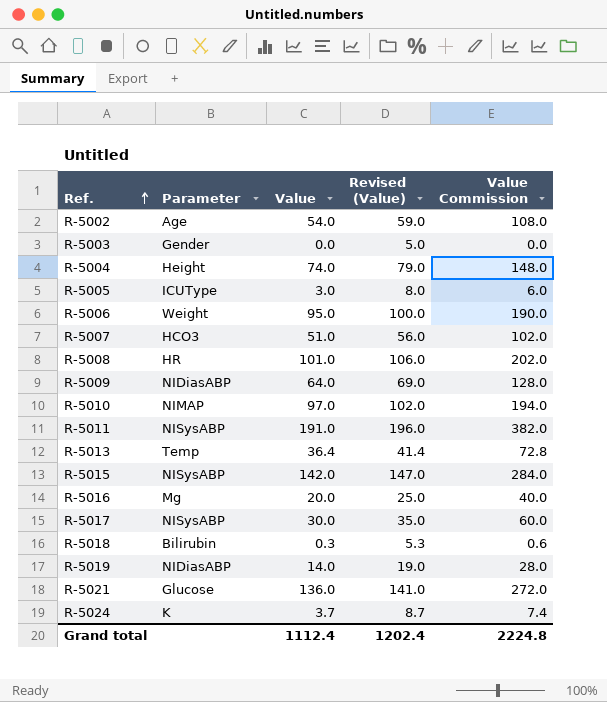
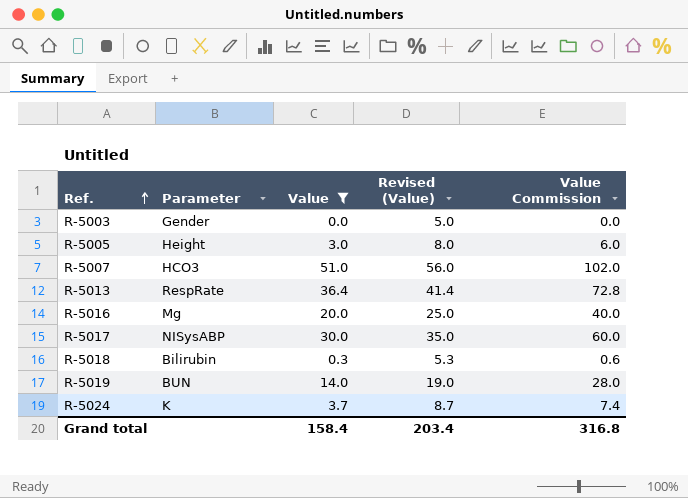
filter: none -> Value <= 51.0
R-5005 | Parameter: ICUType -> Height
R-5013 | Parameter: Temp -> RespRate
R-5019 | Parameter: NIDiasABP -> BUN
Grand total | Value: 1112.4 -> 158.4
Grand total | Revised (Value): 1202.4 -> 203.4
Grand total | Value Commission: 2224.8 -> 316.8

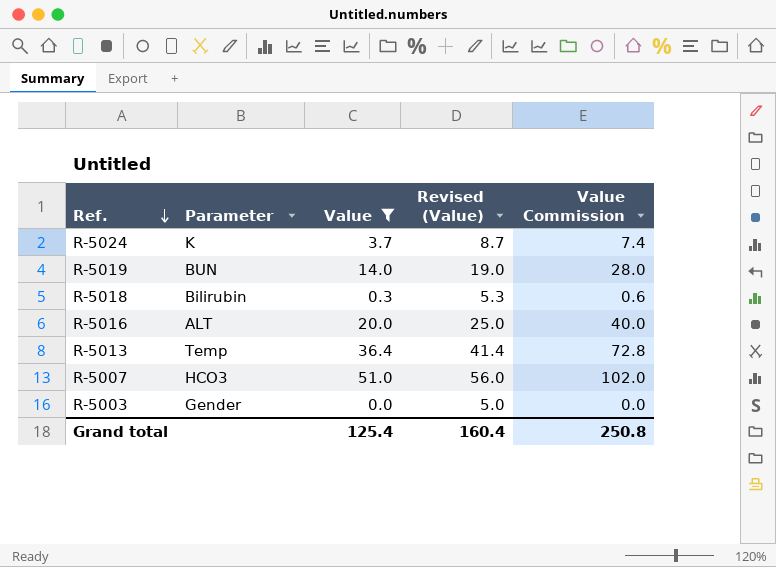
row order: Ref. ascending -> Ref. descending
row R-5005: Height | 3.0 | 8.0 | 6.0 -> none
row R-5017: NISysABP | 30.0 | 35.0 | 60.0 -> none
R-5016 | Parameter: Mg -> ALT
R-5013 | Parameter: RespRate -> Temp
Grand total | Value: 158.4 -> 125.4
Grand total | Revised (Value): 203.4 -> 160.4
Grand total | Value Commission: 316.8 -> 250.8

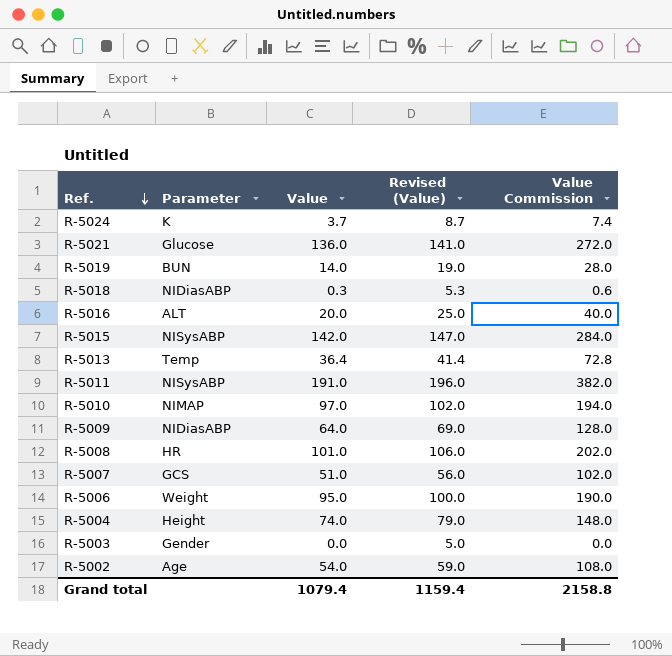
filter: Value <= 51.0 -> none
R-5018 | Parameter: Bilirubin -> NIDiasABP
R-5007 | Parameter: HCO3 -> GCS
Grand total | Value: 125.4 -> 1079.4
Grand total | Revised (Value): 160.4 -> 1159.4
Grand total | Value Commission: 250.8 -> 2158.8

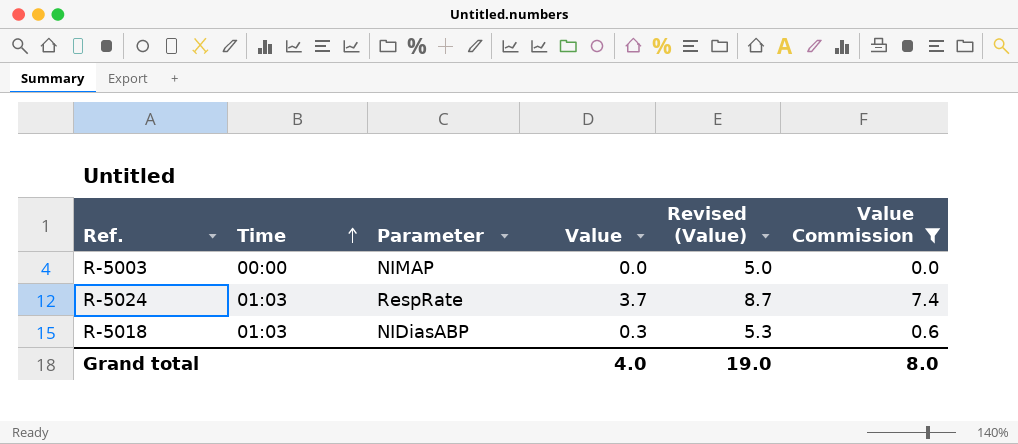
filter: none -> Value Commission <= 7.4
row order: Ref. descending -> Time ascending
column Time | position: none -> 2
R-5003 | Parameter: Gender -> NIMAP
R-5024 | Parameter: K -> RespRate
Grand total | Value: 1079.4 -> 4.0
Grand total | Revised (Value): 1159.4 -> 19.0
Grand total | Value Commission: 2158.8 -> 8.0

